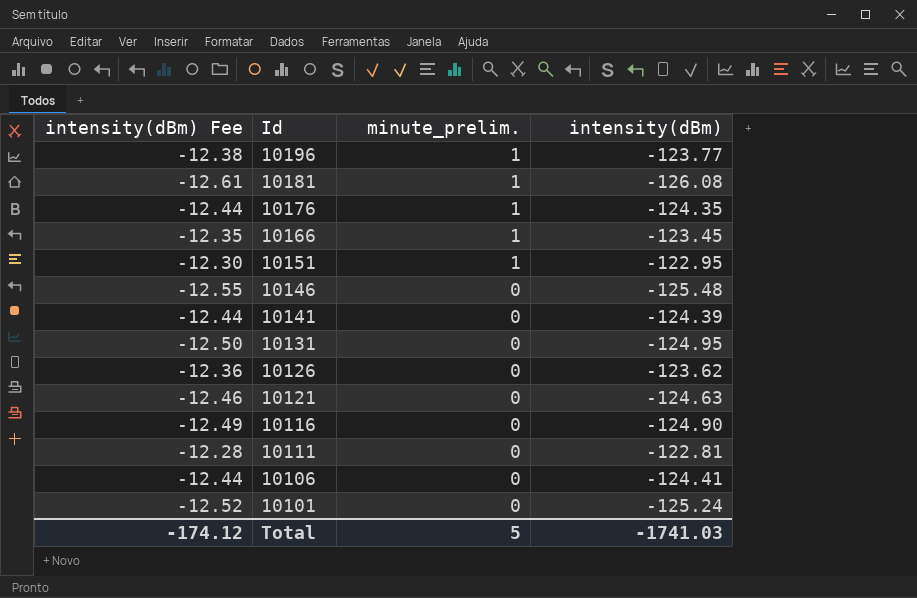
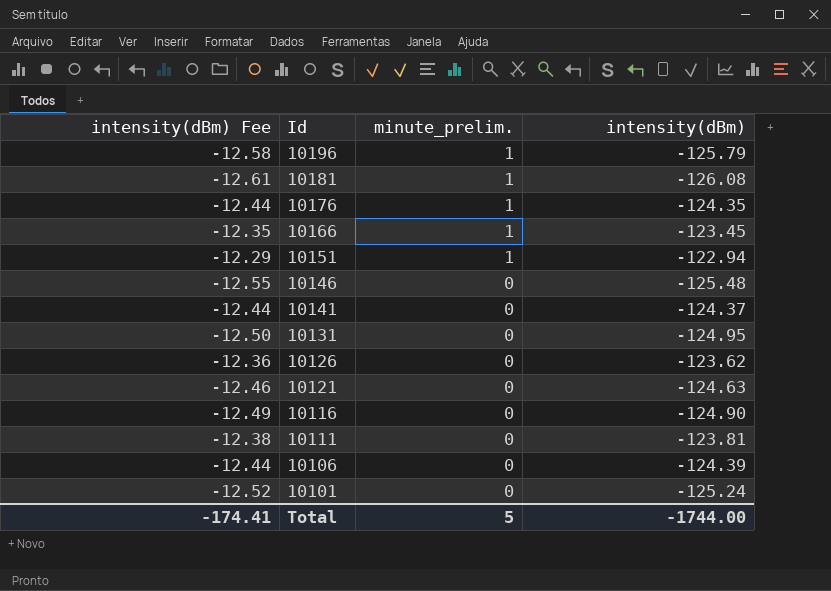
10196 | intensity(dBm) Fee: -12.38 -> -12.58
10196 | intensity(dBm): -123.77 -> -125.79
10151 | intensity(dBm) Fee: -12.30 -> -12.29
10151 | intensity(dBm): -122.95 -> -122.94
10141 | intensity(dBm): -124.39 -> -124.37
10111 | intensity(dBm) Fee: -12.28 -> -12.38
10111 | intensity(dBm): -122.81 -> -123.81
10106 | intensity(dBm): -124.41 -> -124.39
Total | intensity(dBm) Fee: -174.12 -> -174.41
Total | intensity(dBm): -1741.03 -> -1744.00

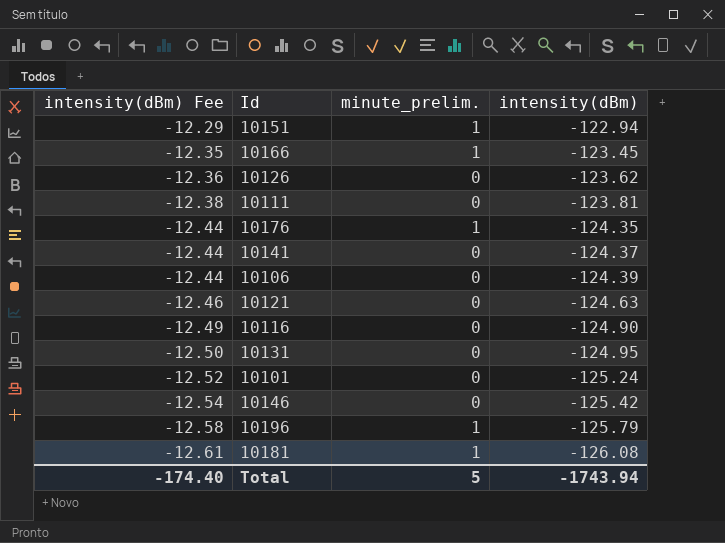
row order: Id descending -> intensity(dBm) Fee descending
10146 | intensity(dBm) Fee: -12.55 -> -12.54
10146 | intensity(dBm): -125.48 -> -125.42
Total | intensity(dBm) Fee: -174.41 -> -174.40
Total | intensity(dBm): -1744.00 -> -1743.94

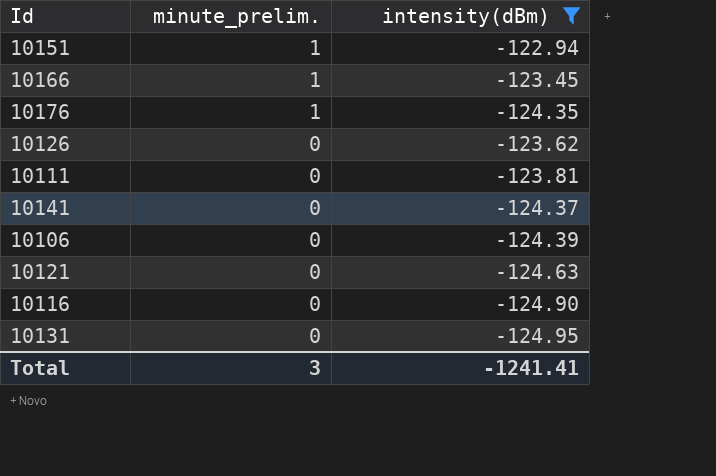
filter: none -> intensity(dBm) >= -124.95
row order: intensity(dBm) Fee descending -> minute_prelim. descending
column intensity(dBm) Fee | formula: [intensity(dBm)] * 0.1 -> none
Total | minute_prelim.: 5 -> 3
Total | intensity(dBm): -1743.94 -> -1241.41

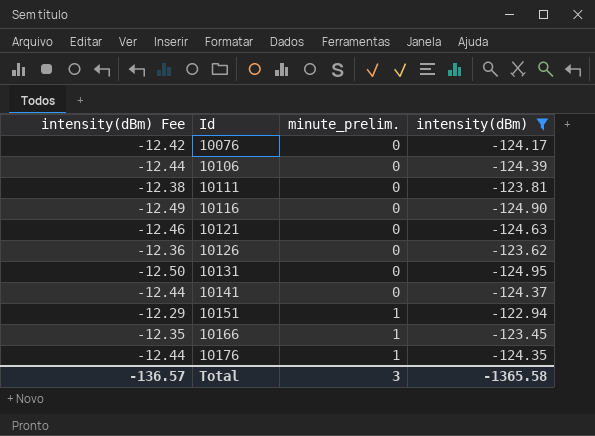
row order: minute_prelim. descending -> Id ascending
column intensity(dBm) Fee | formula: none -> [intensity(dBm)] * 0.1
row 10076: none -> -12.42 | 0 | -124.17
Total | intensity(dBm): -1241.41 -> -1365.58

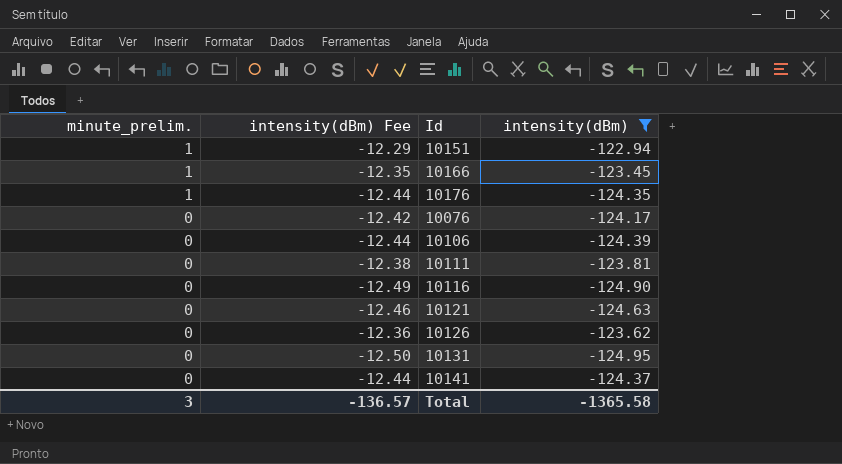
row order: Id ascending -> minute_prelim. descending
column minute_prelim. | position: 3 -> 1

